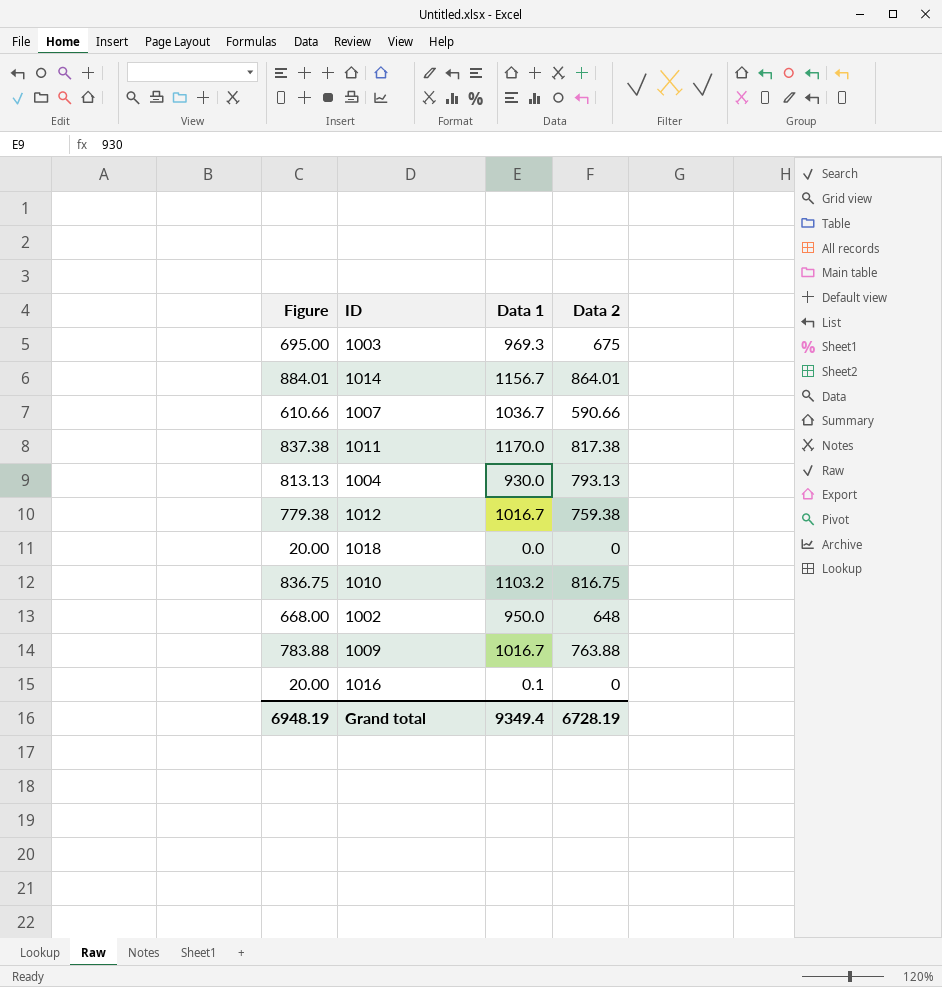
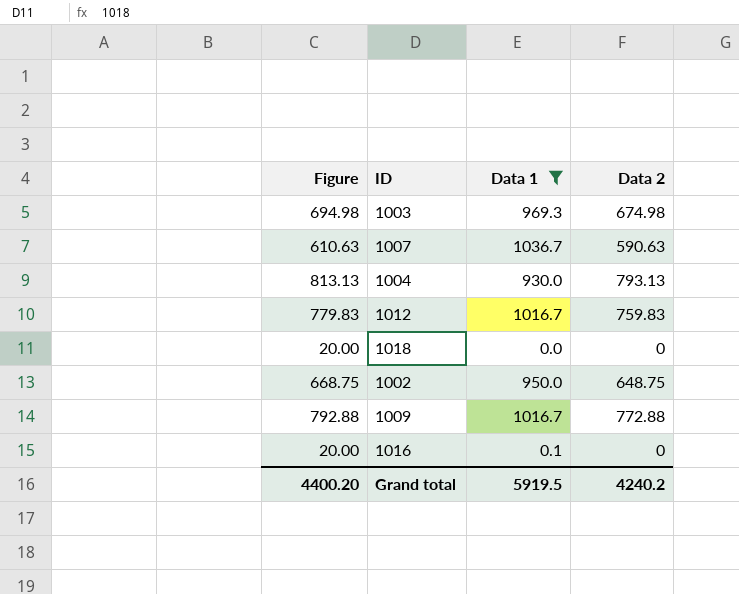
filter: none -> Data 1 <= 1036.7
1003 | Figure: 695.00 -> 694.98
1003 | Data 2: 675 -> 674.98
1007 | Figure: 610.66 -> 610.63
1007 | Data 2: 590.66 -> 590.63
1012 | Figure: 779.38 -> 779.83
1012 | Data 2: 759.38 -> 759.83
1002 | Figure: 668.00 -> 668.75
1002 | Data 2: 648 -> 648.75
1009 | Figure: 783.88 -> 792.88
1009 | Data 2: 763.88 -> 772.88
Grand total | Figure: 6948.19 -> 4400.20
Grand total | Data 1: 9349.4 -> 5919.5
Grand total | Data 2: 6728.19 -> 4240.2

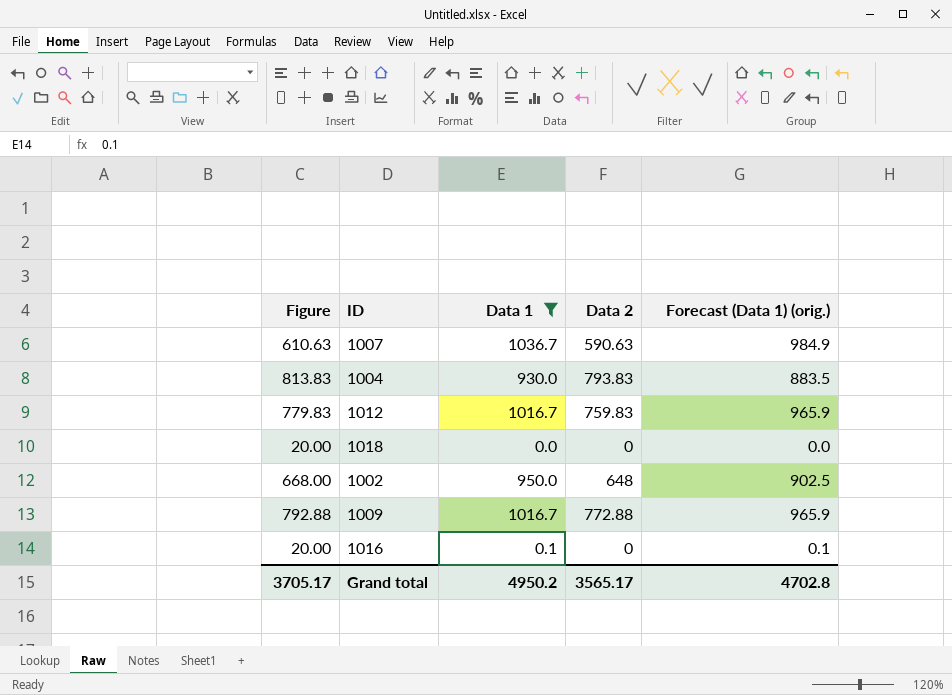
column Forecast (Data 1) (orig.) | formula: none -> [Data 1] * 0.95
row 1003: 694.98 | 969.3 | 674.98 -> none
1004 | Figure: 813.13 -> 813.83
1004 | Data 2: 793.13 -> 793.83
1002 | Figure: 668.75 -> 668.00
1002 | Data 2: 648.75 -> 648
Grand total | Figure: 4400.20 -> 3705.17
Grand total | Data 1: 5919.5 -> 4950.2
Grand total | Data 2: 4240.2 -> 3565.17

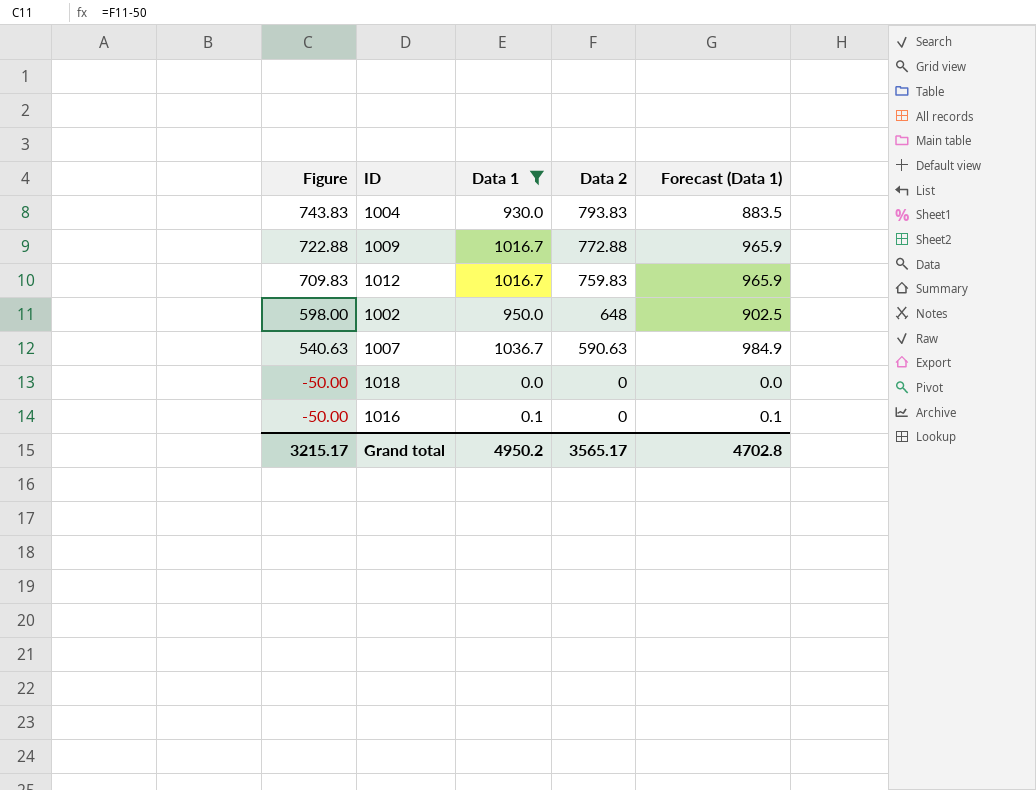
row order: none -> Figure descending
column Figure | formula: [Data 2] + 20 -> [Data 2] - 50
column name: Forecast (Data 1) (orig.) -> Forecast (Data 1)
Grand total | Figure: 3705.17 -> 3215.17

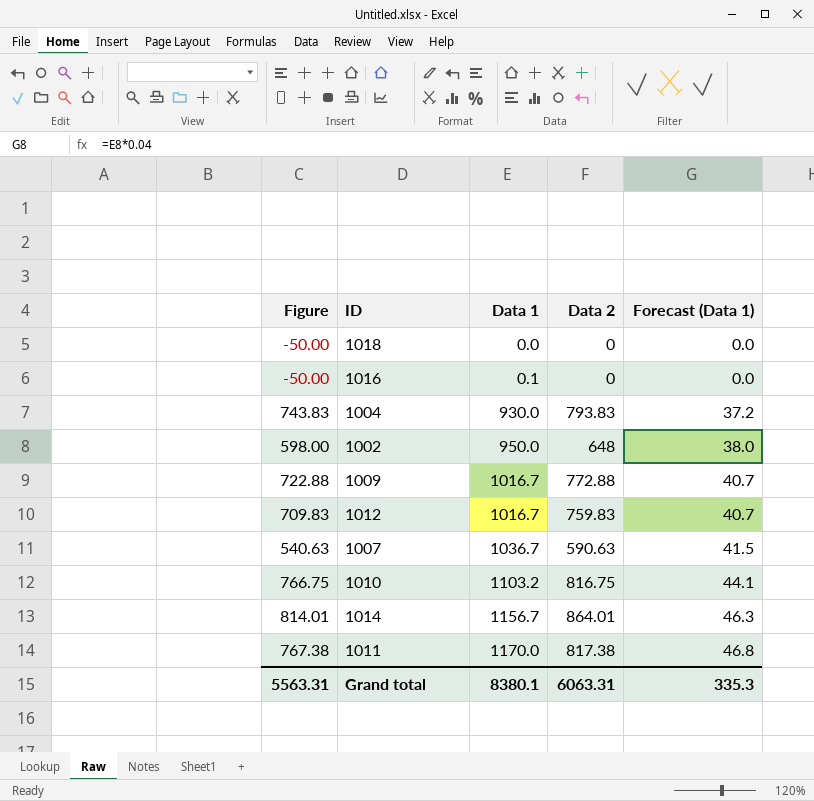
filter: Data 1 <= 1036.7 -> none
row order: Figure descending -> Data 1 ascending
column Forecast (Data 1) | formula: [Data 1] * 0.95 -> [Data 1] * 0.04
Grand total | Figure: 3215.17 -> 5563.31
Grand total | Data 1: 4950.2 -> 8380.1
Grand total | Data 2: 3565.17 -> 6063.31
Grand total | Forecast (Data 1): 4702.8 -> 335.3

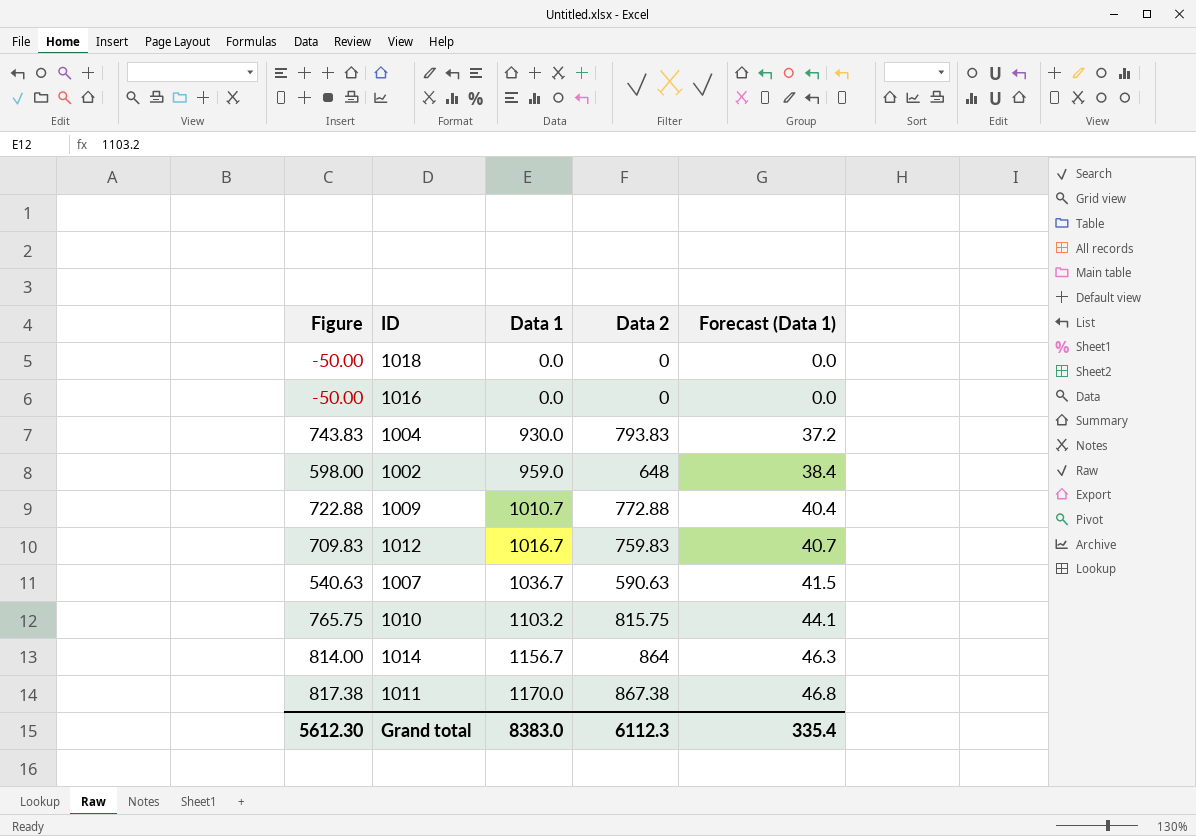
1016 | Data 1: 0.1 -> 0.0
1002 | Data 1: 950.0 -> 959.0
1002 | Forecast (Data 1): 38.0 -> 38.4
1009 | Data 1: 1016.7 -> 1010.7
1009 | Forecast (Data 1): 40.7 -> 40.4
1010 | Figure: 766.75 -> 765.75
1010 | Data 2: 816.75 -> 815.75
1014 | Figure: 814.01 -> 814.00
1014 | Data 2: 864.01 -> 864
1011 | Figure: 767.38 -> 817.38
1011 | Data 2: 817.38 -> 867.38
Grand total | Figure: 5563.31 -> 5612.30
Grand total | Data 1: 8380.1 -> 8383.0
Grand total | Data 2: 6063.31 -> 6112.3
Grand total | Forecast (Data 1): 335.3 -> 335.4

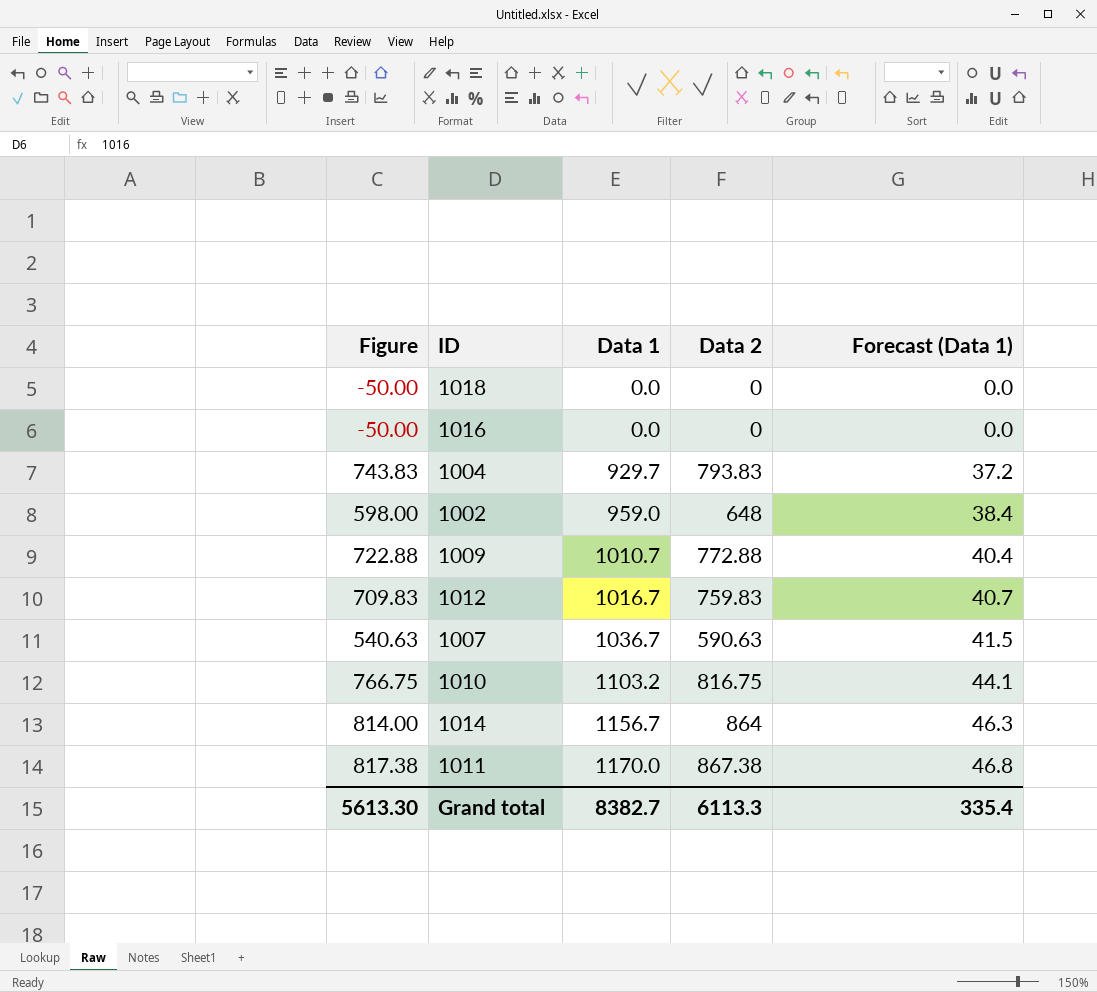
1004 | Data 1: 930.0 -> 929.7
1010 | Figure: 765.75 -> 766.75
1010 | Data 2: 815.75 -> 816.75
Grand total | Figure: 5612.30 -> 5613.30
Grand total | Data 1: 8383.0 -> 8382.7
Grand total | Data 2: 6112.3 -> 6113.3

